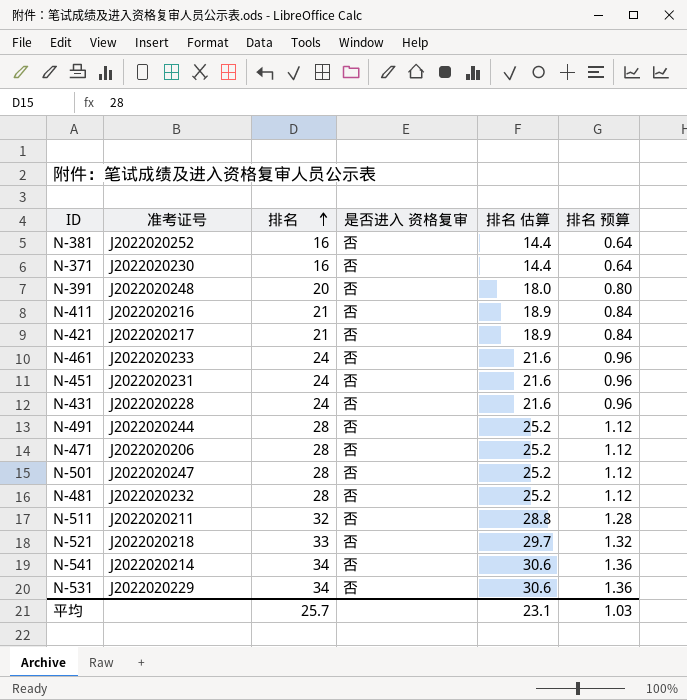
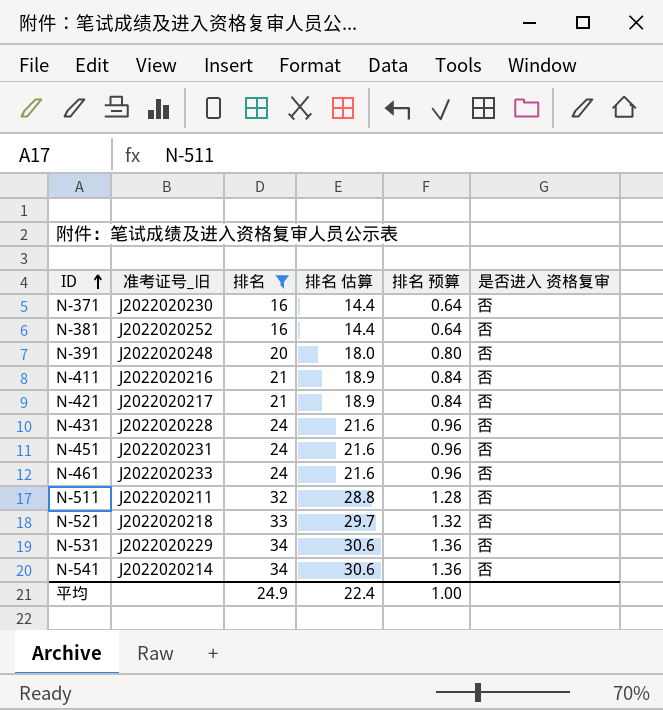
filter: none -> 排名 != 28
row order: 排名 ascending -> ID ascending
column name: 准考证号 -> 准考证号_旧
column 是否进入 资格复审 | position: 4 -> 6
平均 | 排名: 25.7 -> 24.9
平均 | 排名 估算: 23.1 -> 22.4
平均 | 排名 预算: 1.03 -> 1.00

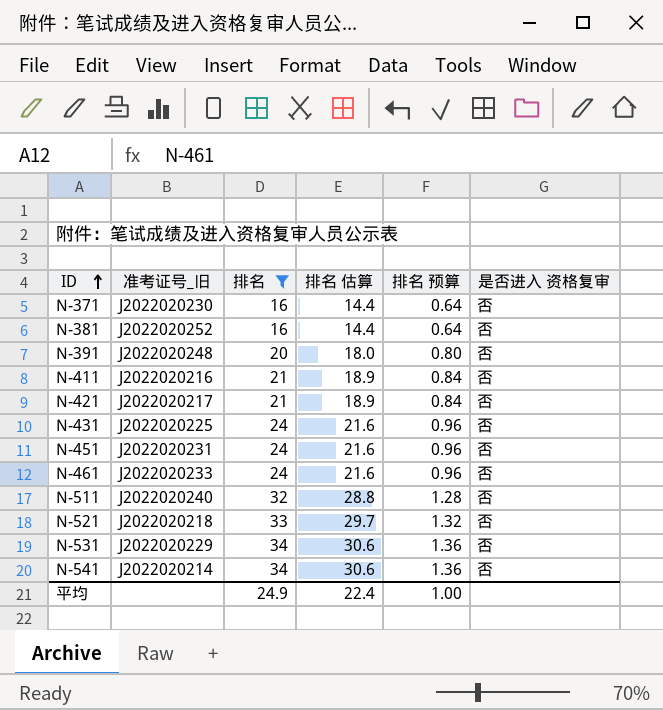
N-431 | 准考证号_旧: J2022020228 -> J2022020225
N-511 | 准考证号_旧: J2022020211 -> J2022020240

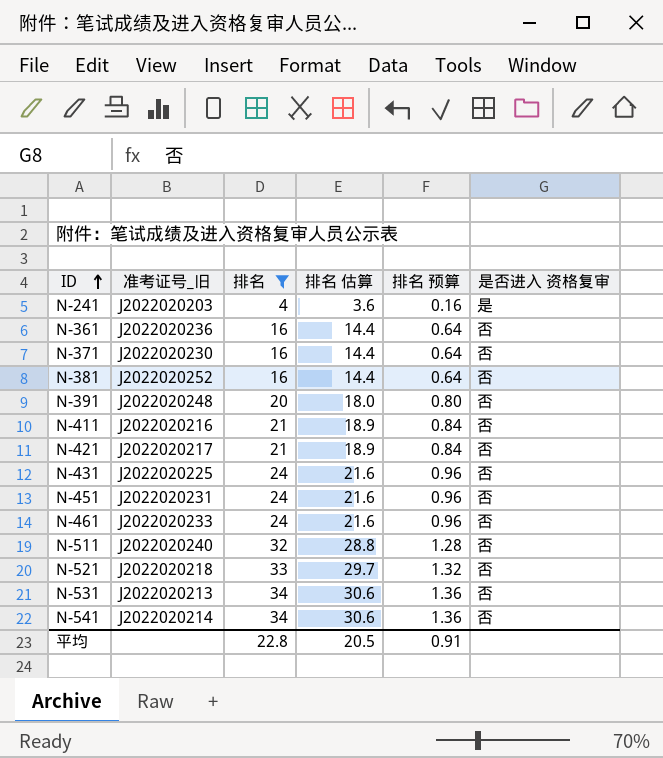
row N-241: none -> J2022020203 | 4 | 3.6 | 0.16 | 是
row N-361: none -> J2022020236 | 16 | 14.4 | 0.64 | 否
N-531 | 准考证号_旧: J2022020229 -> J2022020213
平均 | 排名: 24.9 -> 22.8
平均 | 排名 估算: 22.4 -> 20.5
平均 | 排名 预算: 1.00 -> 0.91

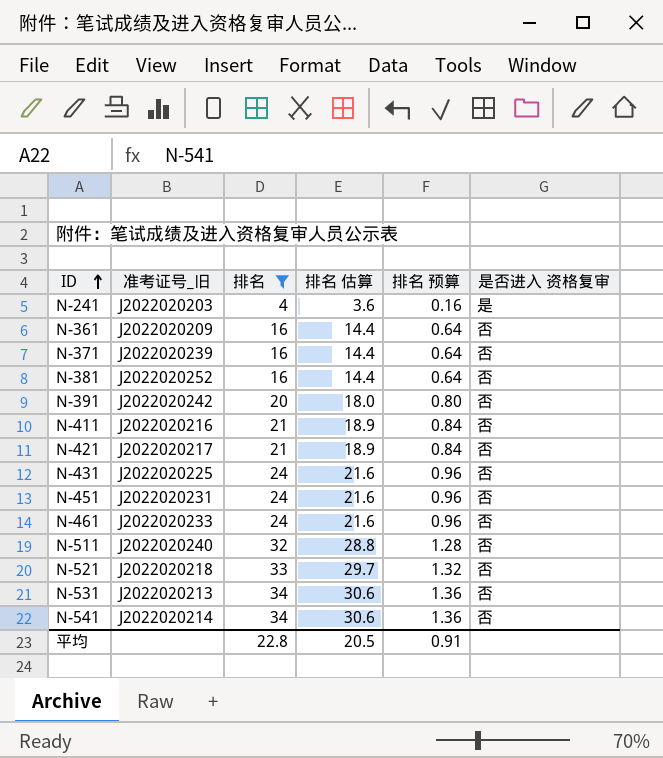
N-361 | 准考证号_旧: J2022020236 -> J2022020209
N-371 | 准考证号_旧: J2022020230 -> J2022020239
N-391 | 准考证号_旧: J2022020248 -> J2022020242

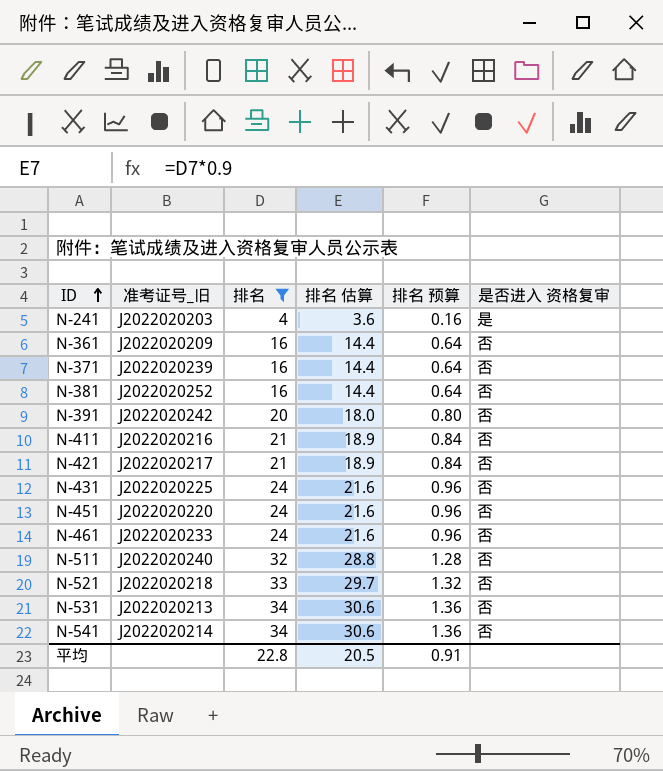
N-451 | 准考证号_旧: J2022020231 -> J2022020220

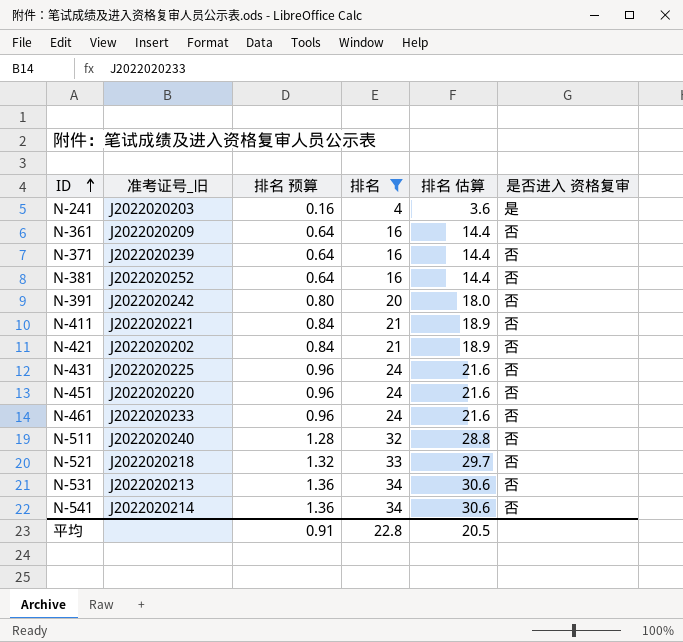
column 排名 预算 | position: 5 -> 3
N-411 | 准考证号_旧: J2022020216 -> J2022020221
N-421 | 准考证号_旧: J2022020217 -> J2022020202

